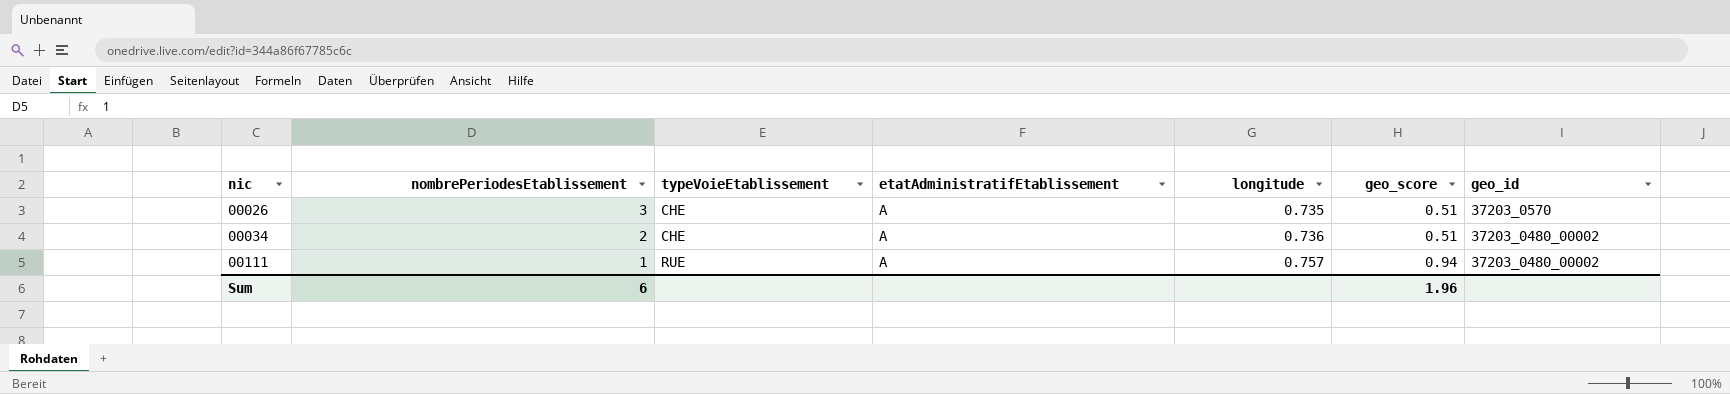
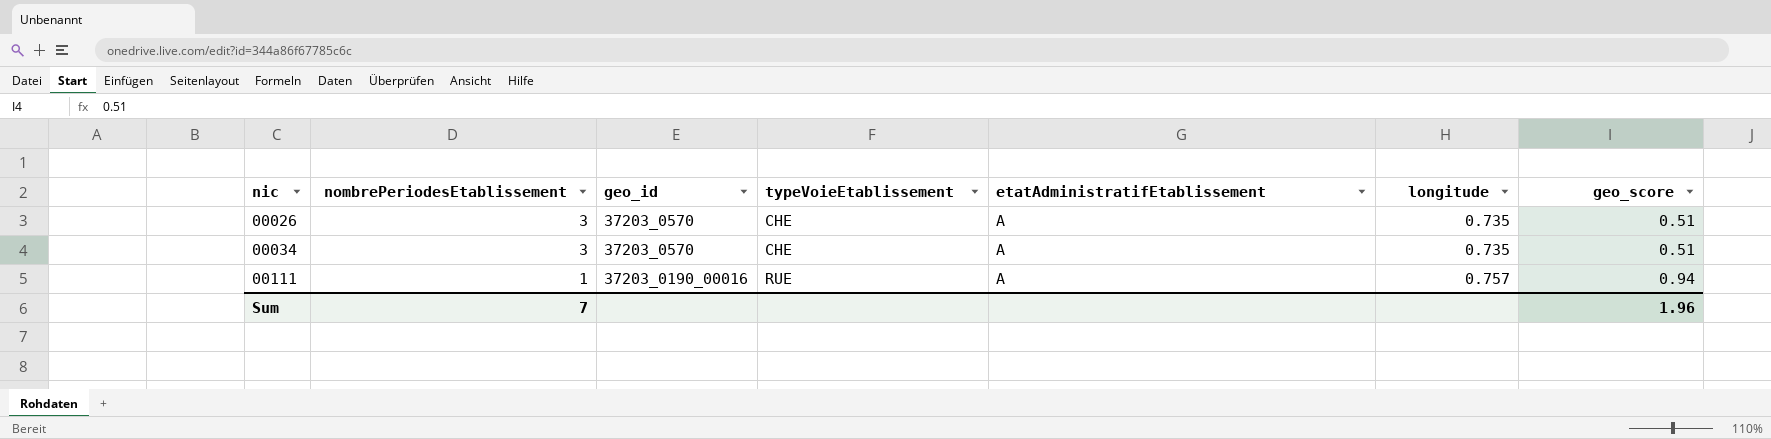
column geo_id | position: 7 -> 3
00034 | nombrePeriodesEtablissement: 2 -> 3
00034 | geo_id: 37203_0480_00002 -> 37203_0570
00034 | longitude: 0.736 -> 0.735
00111 | geo_id: 37203_0480_00002 -> 37203_0190_00016
Sum | nombrePeriodesEtablissement: 6 -> 7

